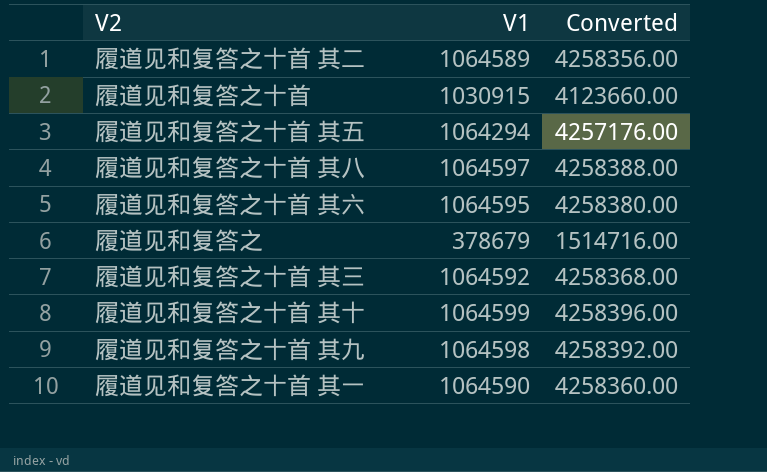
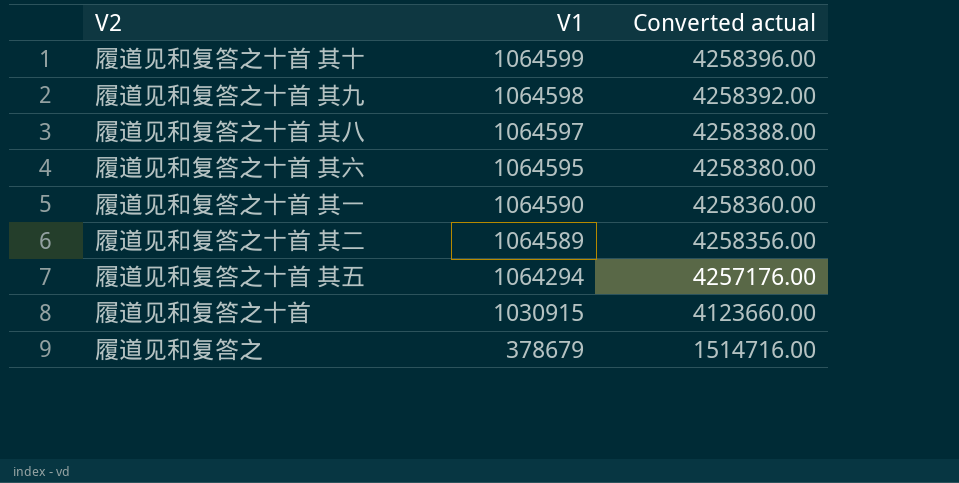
row order: none -> V1 descending
column name: Converted -> Converted actual
row 履道见和复答之十首 其三: 1064592 | 4258368.00 -> none

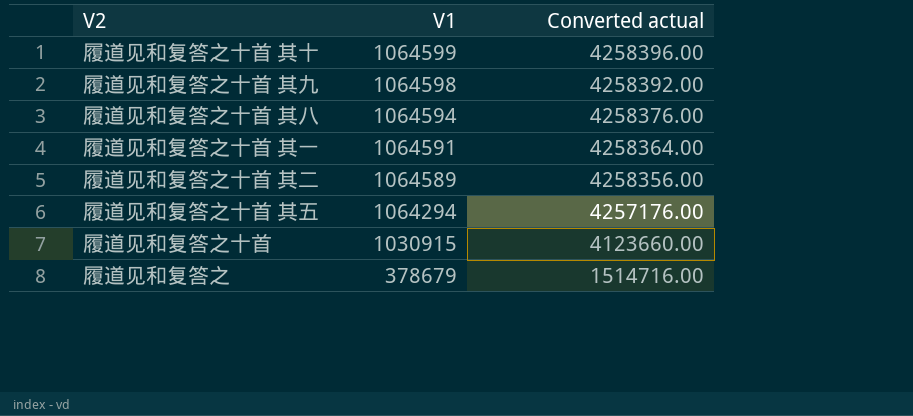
row 履道见和复答之十首 其六: 1064595 | 4258380.00 -> none
履道见和复答之十首 其八 | V1: 1064597 -> 1064594
履道见和复答之十首 其八 | Converted actual: 4258388.00 -> 4258376.00
履道见和复答之十首 其一 | V1: 1064590 -> 1064591
履道见和复答之十首 其一 | Converted actual: 4258360.00 -> 4258364.00

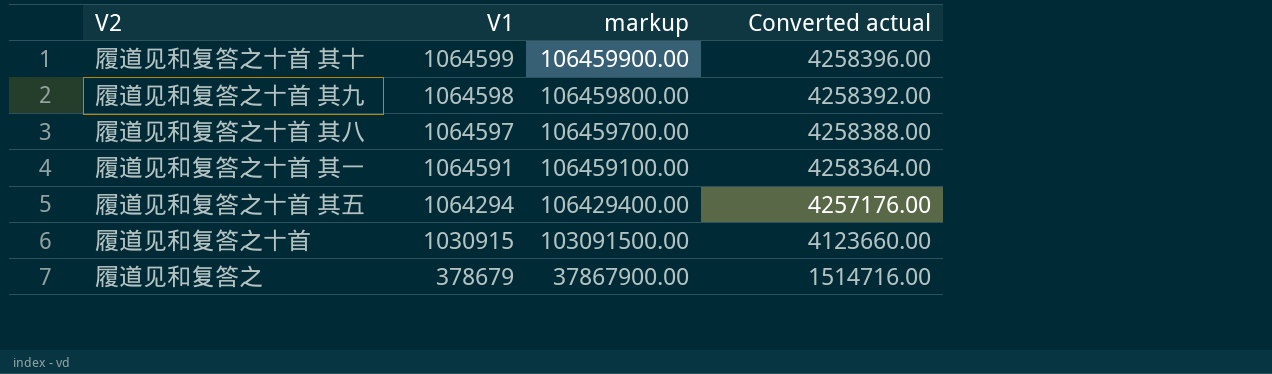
column markup | formula: none -> [V1] * 100
row 履道见和复答之十首 其二: 1064589 | 4258356.00 -> none
履道见和复答之十首 其八 | V1: 1064594 -> 1064597
履道见和复答之十首 其八 | Converted actual: 4258376.00 -> 4258388.00

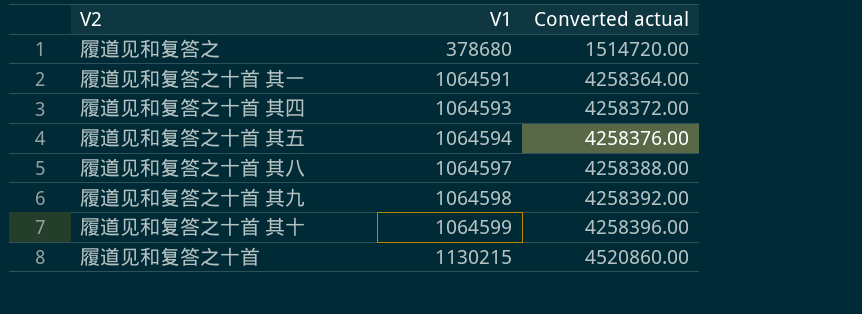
row order: V1 descending -> V1 ascending
column markup | formula: [V1] * 100 -> none
履道见和复答之 | V1: 378679 -> 378680
履道见和复答之 | Converted actual: 1514716.00 -> 1514720.00
row 履道见和复答之十首 其四: none -> 1064593 | 4258372.00
履道见和复答之十首 其五 | V1: 1064294 -> 1064594
履道见和复答之十首 其五 | Converted actual: 4257176.00 -> 4258376.00
履道见和复答之十首 | V1: 1030915 -> 1130215
履道见和复答之十首 | Converted actual: 4123660.00 -> 4520860.00

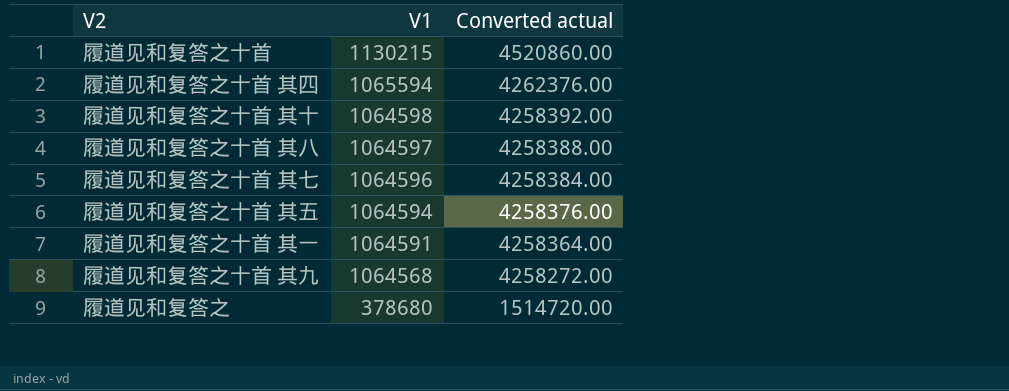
row order: V1 ascending -> V1 descending
履道见和复答之十首 其四 | V1: 1064593 -> 1065594
履道见和复答之十首 其四 | Converted actual: 4258372.00 -> 4262376.00
履道见和复答之十首 其十 | V1: 1064599 -> 1064598
履道见和复答之十首 其十 | Converted actual: 4258396.00 -> 4258392.00
row 履道见和复答之十首 其七: none -> 1064596 | 4258384.00
履道见和复答之十首 其九 | V1: 1064598 -> 1064568
履道见和复答之十首 其九 | Converted actual: 4258392.00 -> 4258272.00

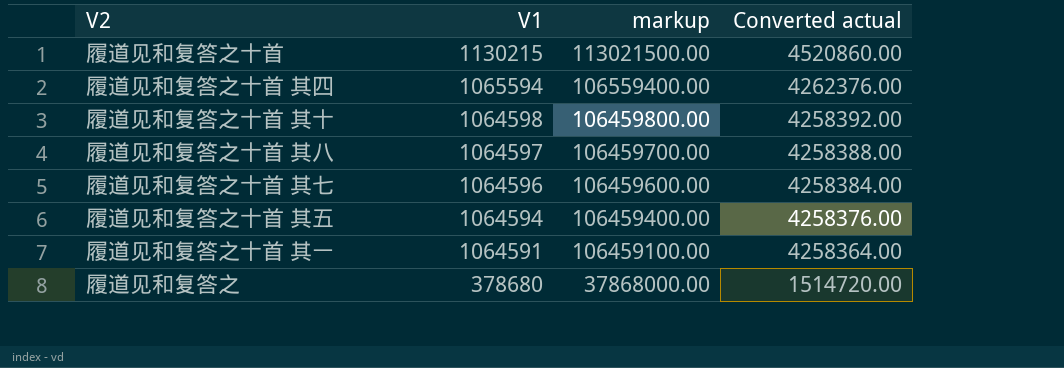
column markup | formula: none -> [V1] * 100
row 履道见和复答之十首 其九: 1064568 | 4258272.00 -> none

